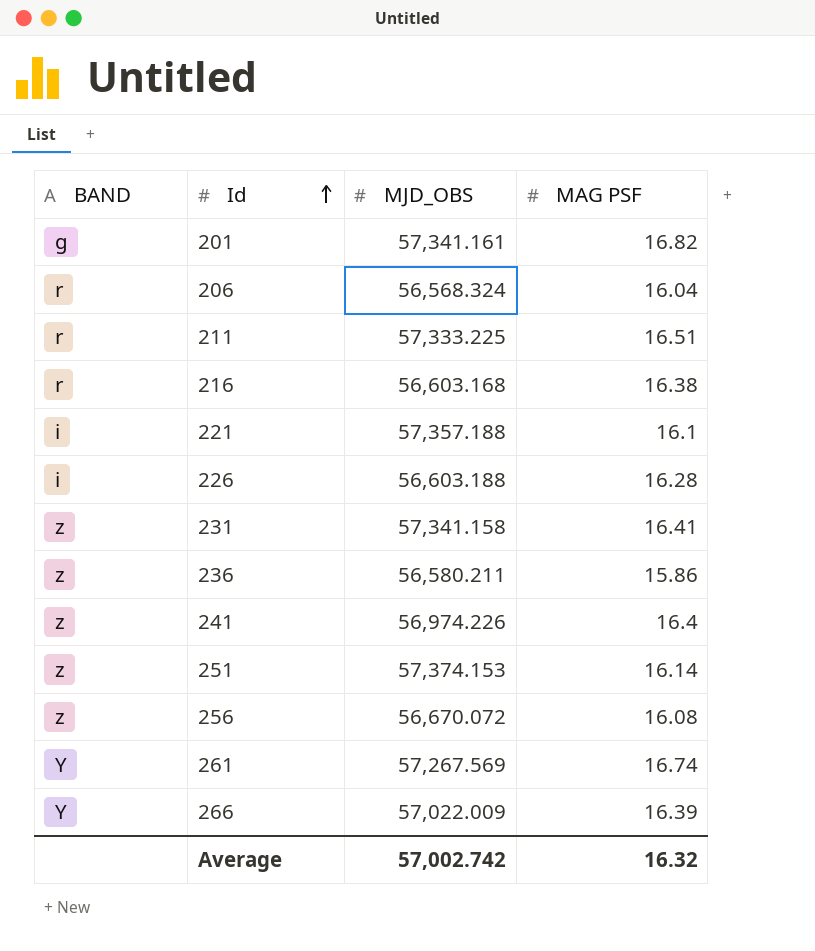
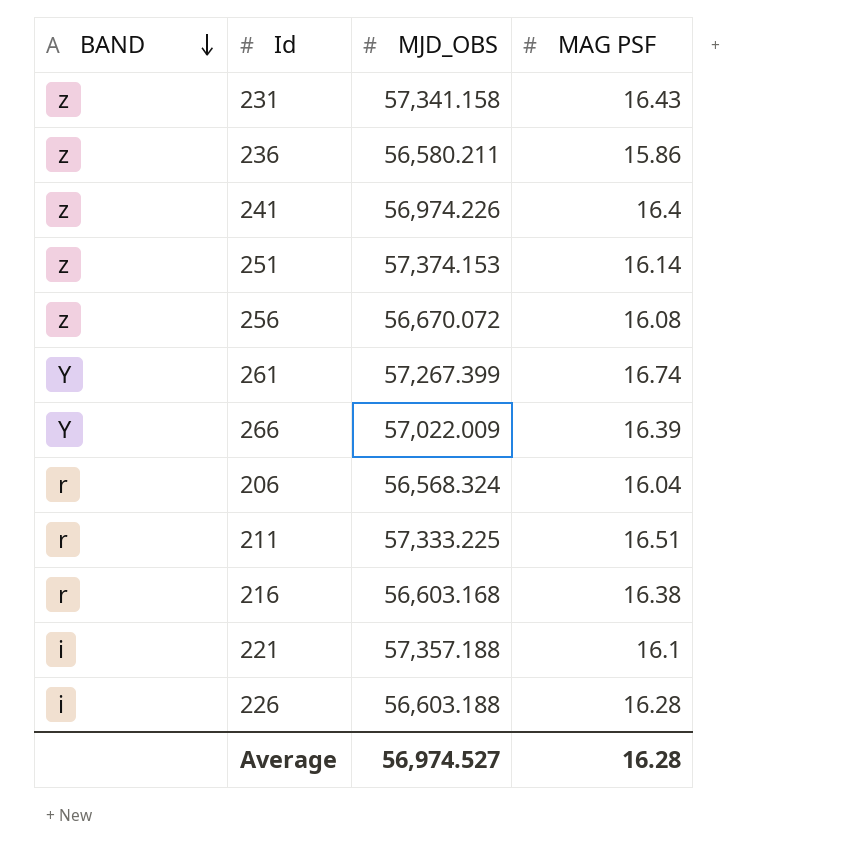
row order: Id ascending -> BAND descending
row 201: g | 57,341.161 | 16.82 -> none
231 | MAG PSF: 16.41 -> 16.43
261 | MJD_OBS: 57,267.569 -> 57,267.399
Average | MJD_OBS: 57,002.742 -> 56,974.527
Average | MAG PSF: 16.32 -> 16.28

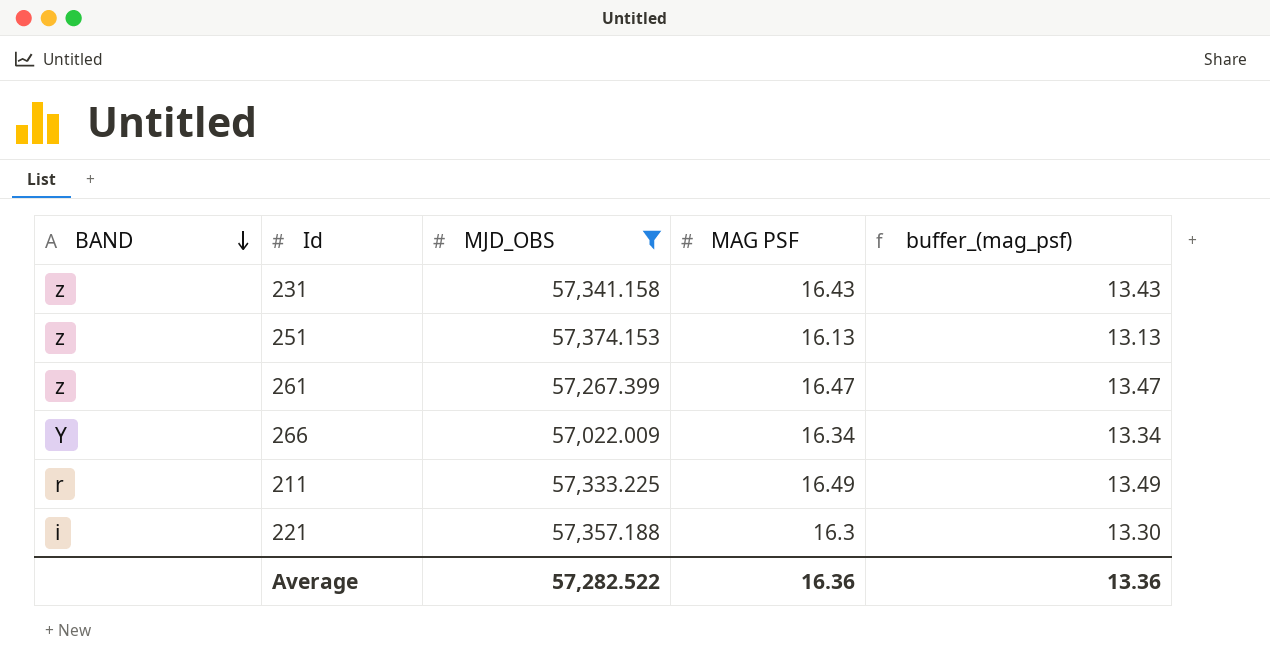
filter: none -> MJD_OBS >= 57,022.009
column buffer_(mag_psf) | formula: none -> [MAG PSF] - 3
251 | MAG PSF: 16.14 -> 16.13
261 | BAND: Y -> z
261 | MAG PSF: 16.74 -> 16.47
266 | MAG PSF: 16.39 -> 16.34
211 | MAG PSF: 16.51 -> 16.49
221 | MAG PSF: 16.1 -> 16.3
Average | MJD_OBS: 56,974.527 -> 57,282.522
Average | MAG PSF: 16.28 -> 16.36

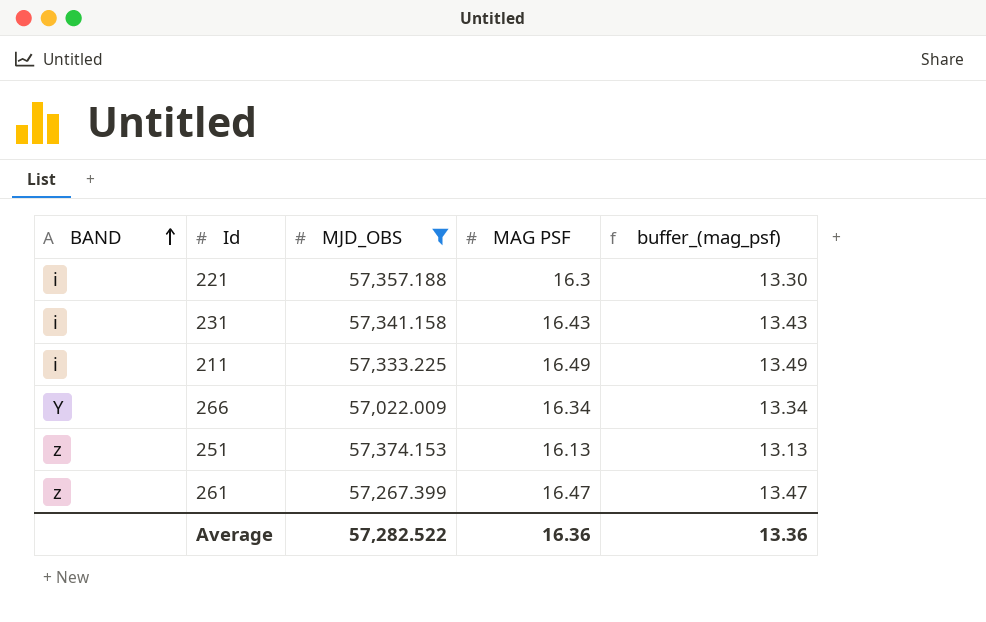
row order: BAND descending -> BAND ascending
231 | BAND: z -> i
211 | BAND: r -> i

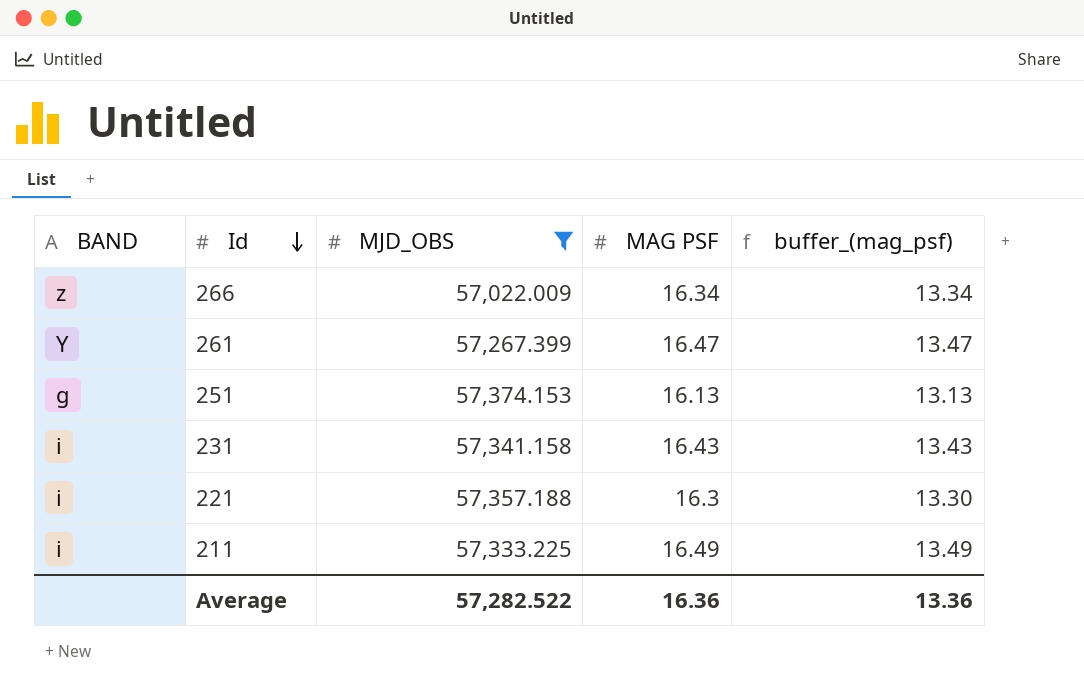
row order: BAND ascending -> Id descending
266 | BAND: Y -> z
261 | BAND: z -> Y
251 | BAND: z -> g

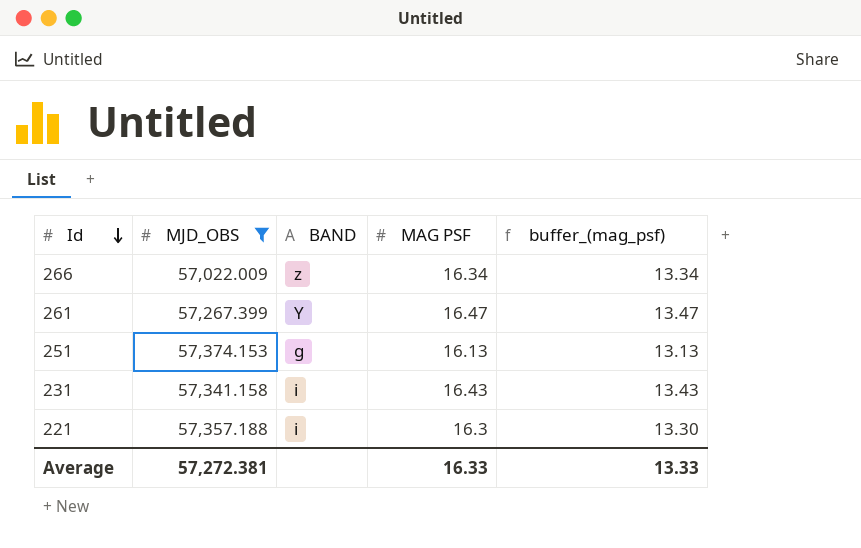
column BAND | position: 1 -> 3
row 211: i | 57,333.225 | 16.49 | 13.49 -> none
Average | MJD_OBS: 57,282.522 -> 57,272.381
Average | MAG PSF: 16.36 -> 16.33
Average | buffer_(mag_psf): 13.36 -> 13.33

